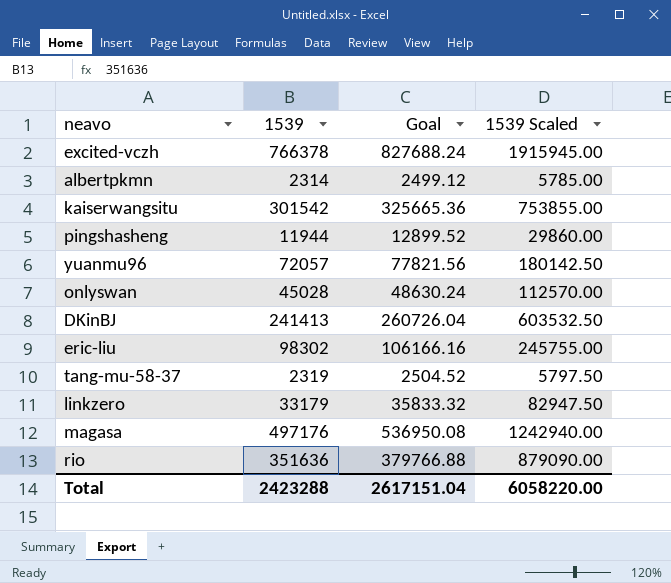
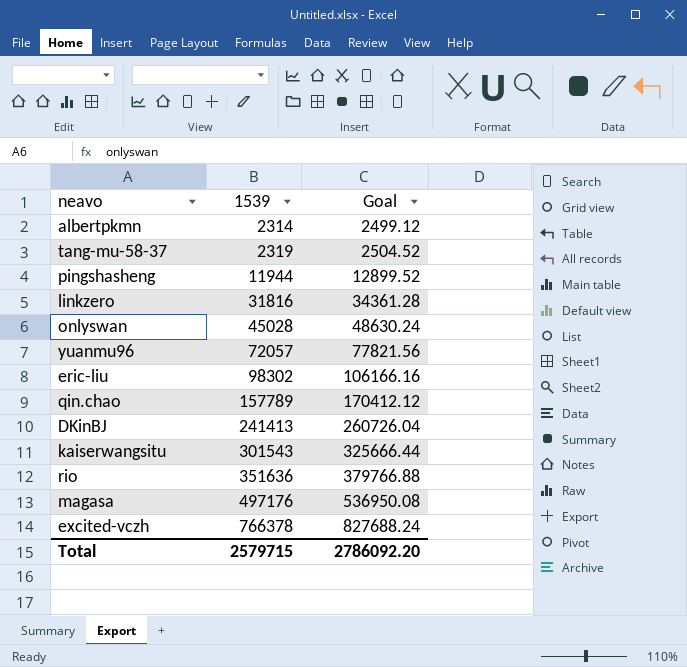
row order: none -> 1539 ascending
column 1539 Scaled | formula: [1539] * 2.5 -> none
linkzero | 1539: 33179 -> 31816
linkzero | Goal: 35833.32 -> 34361.28
row qin.chao: none -> 157789 | 170412.12
kaiserwangsitu | 1539: 301542 -> 301543
kaiserwangsitu | Goal: 325665.36 -> 325666.44
Total | 1539: 2423288 -> 2579715
Total | Goal: 2617151.04 -> 2786092.20

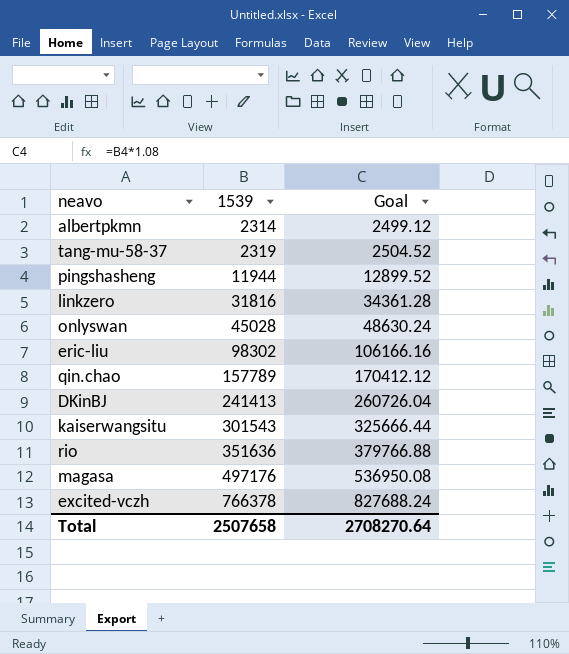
row yuanmu96: 72057 | 77821.56 -> none
Total | 1539: 2579715 -> 2507658
Total | Goal: 2786092.20 -> 2708270.64

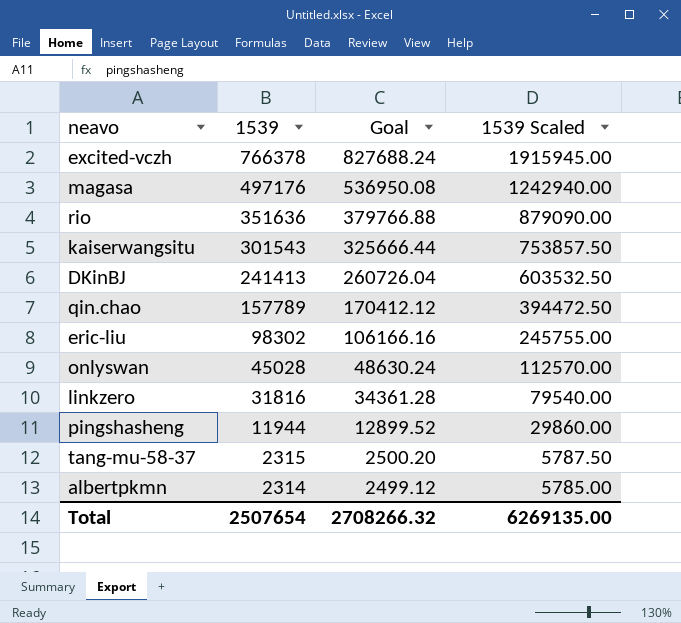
row order: 1539 ascending -> 1539 descending
column 1539 Scaled | formula: none -> [1539] * 2.5
tang-mu-58-37 | 1539: 2319 -> 2315
tang-mu-58-37 | Goal: 2504.52 -> 2500.20
Total | 1539: 2507658 -> 2507654
Total | Goal: 2708270.64 -> 2708266.32

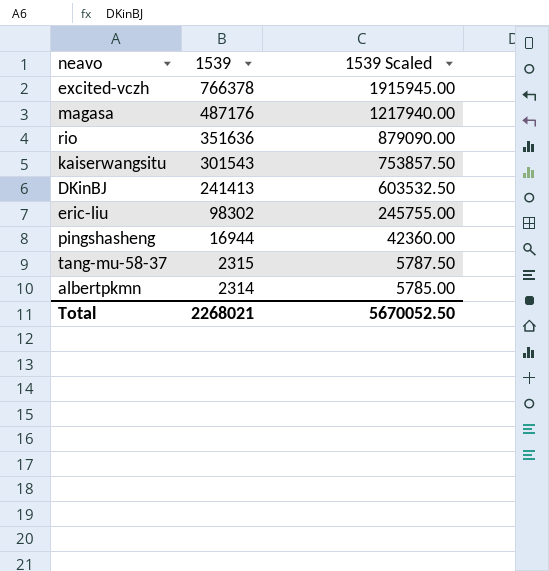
column Goal | formula: [1539] * 1.08 -> none
row qin.chao: 157789 | 170412.12 | 394472.50 -> none
row onlyswan: 45028 | 48630.24 | 112570.00 -> none
row linkzero: 31816 | 34361.28 | 79540.00 -> none
magasa | 1539: 497176 -> 487176
magasa | 1539 Scaled: 1242940.00 -> 1217940.00
pingshasheng | 1539: 11944 -> 16944
pingshasheng | 1539 Scaled: 29860.00 -> 42360.00
Total | 1539: 2507654 -> 2268021
Total | 1539 Scaled: 6269135.00 -> 5670052.50

